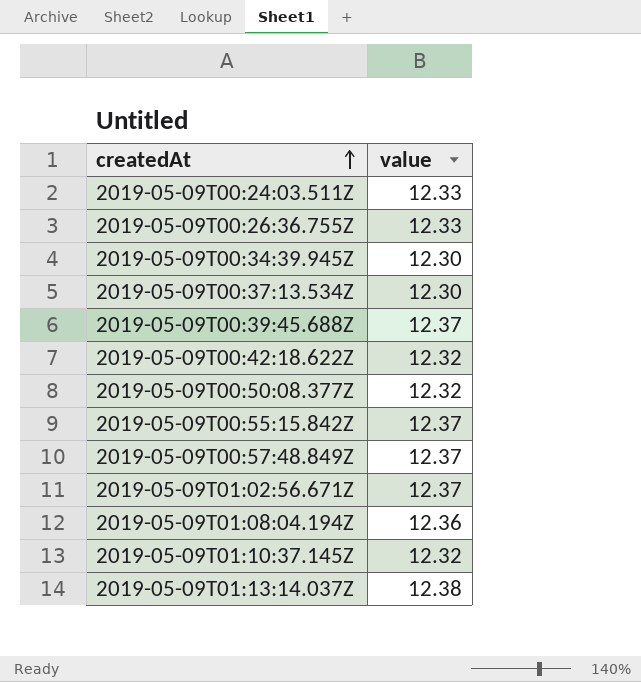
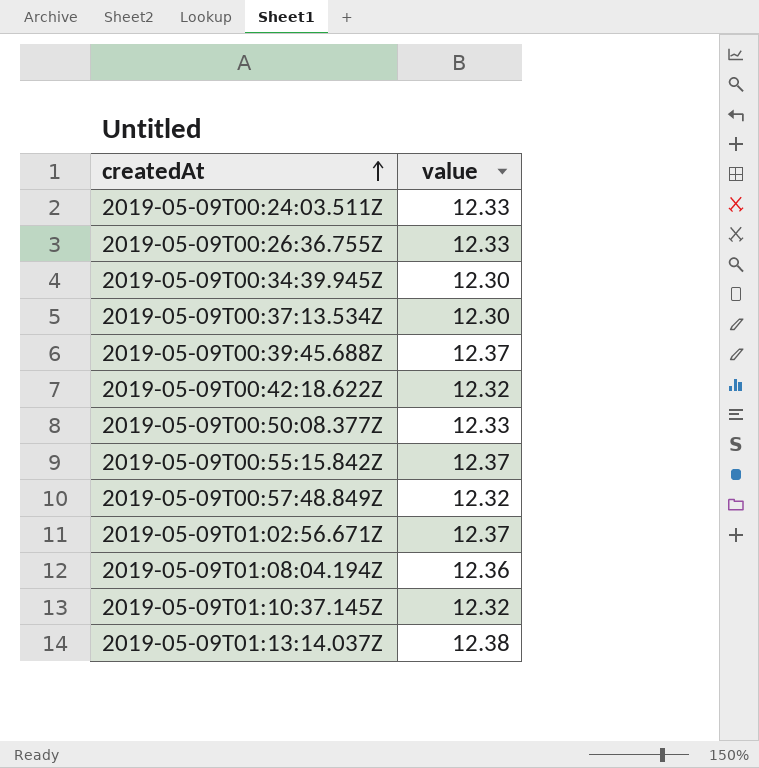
2019-05-09T00:50:08.377Z | value: 12.32 -> 12.33
2019-05-09T00:57:48.849Z | value: 12.37 -> 12.32

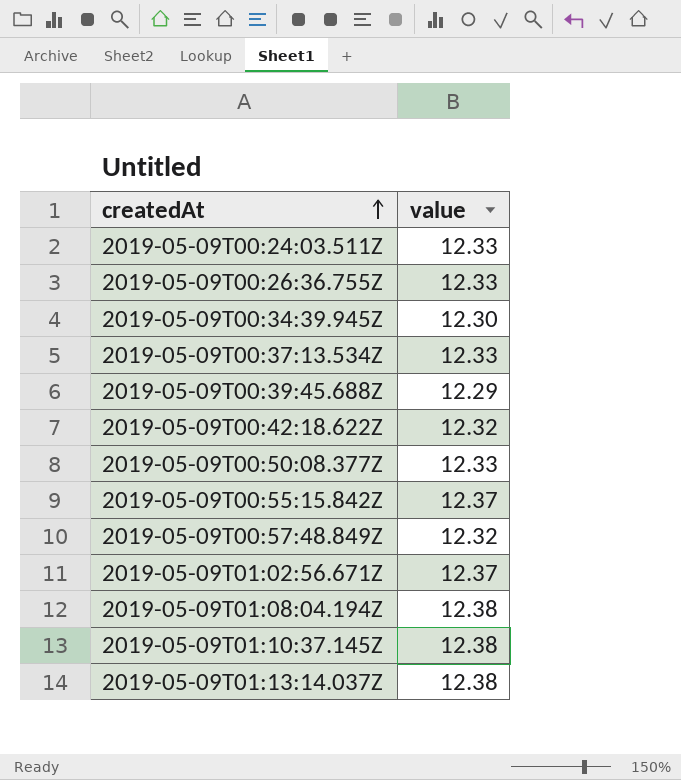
2019-05-09T00:37:13.534Z | value: 12.30 -> 12.33
2019-05-09T00:39:45.688Z | value: 12.37 -> 12.29
2019-05-09T01:08:04.194Z | value: 12.36 -> 12.38
2019-05-09T01:10:37.145Z | value: 12.32 -> 12.38

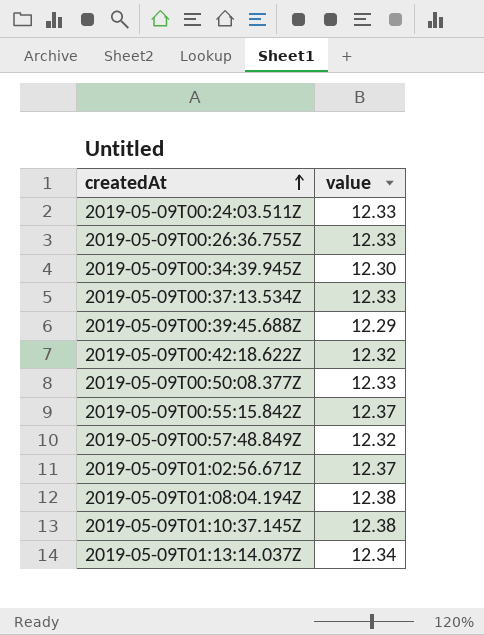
2019-05-09T01:13:14.037Z | value: 12.38 -> 12.34

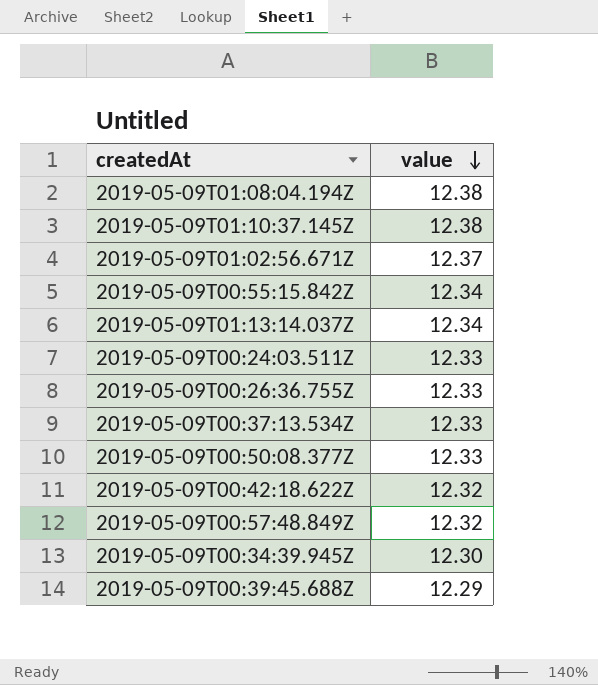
row order: createdAt ascending -> value descending
2019-05-09T00:55:15.842Z | value: 12.37 -> 12.34

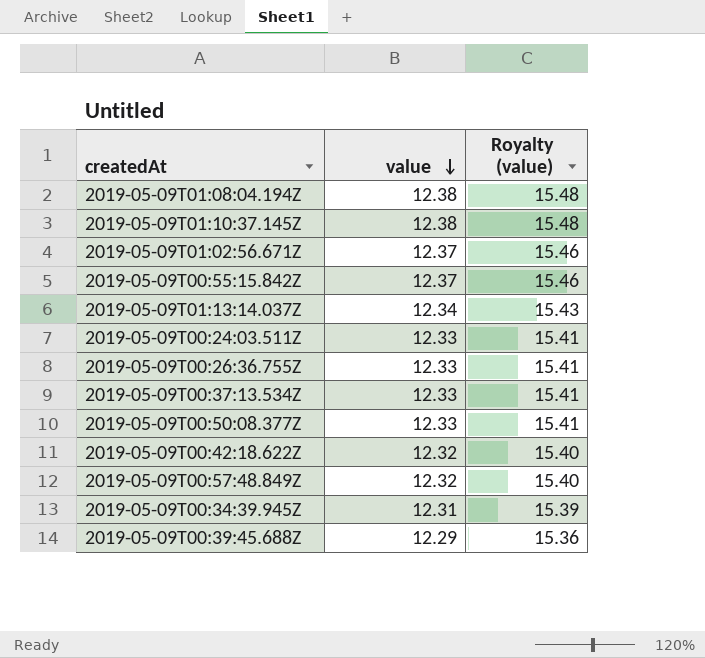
column Royalty (value) | formula: none -> [value] * 1.25
2019-05-09T00:55:15.842Z | value: 12.34 -> 12.37
2019-05-09T00:34:39.945Z | value: 12.30 -> 12.31

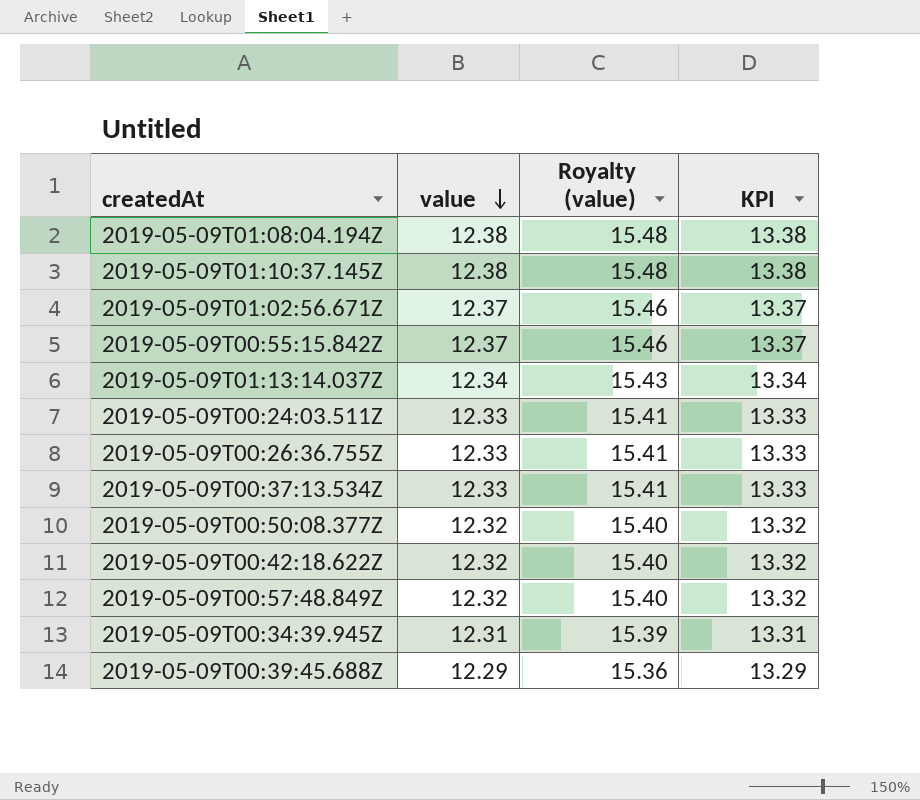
column KPI | formula: none -> [value] + 1
2019-05-09T00:50:08.377Z | value: 12.33 -> 12.32
2019-05-09T00:50:08.377Z | Royalty (value): 15.41 -> 15.40

